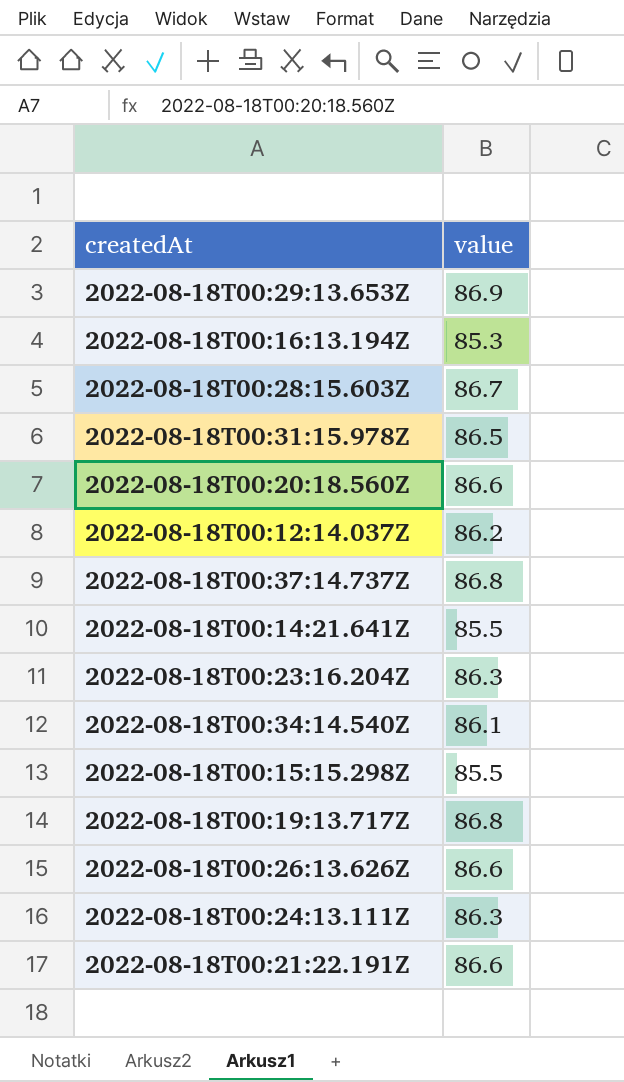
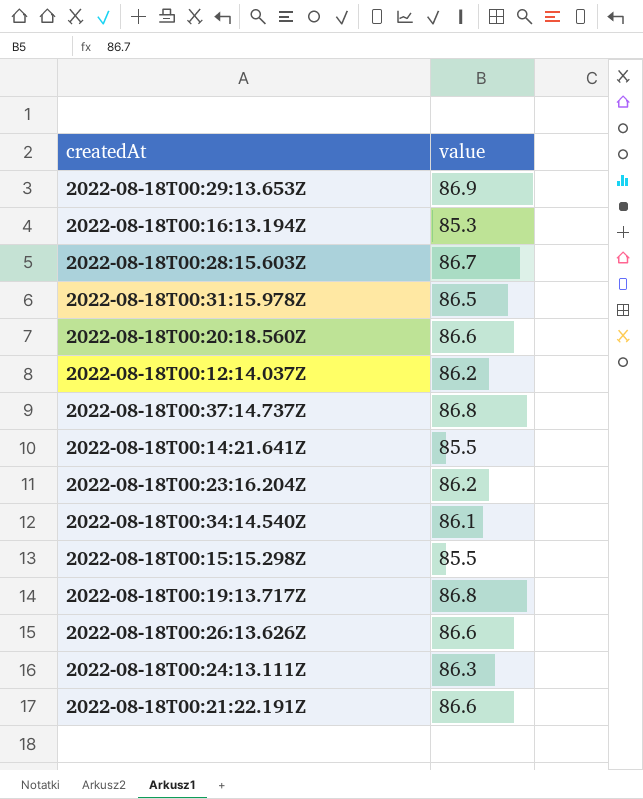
2022-08-18T00:23:16.204Z | value: 86.3 -> 86.2

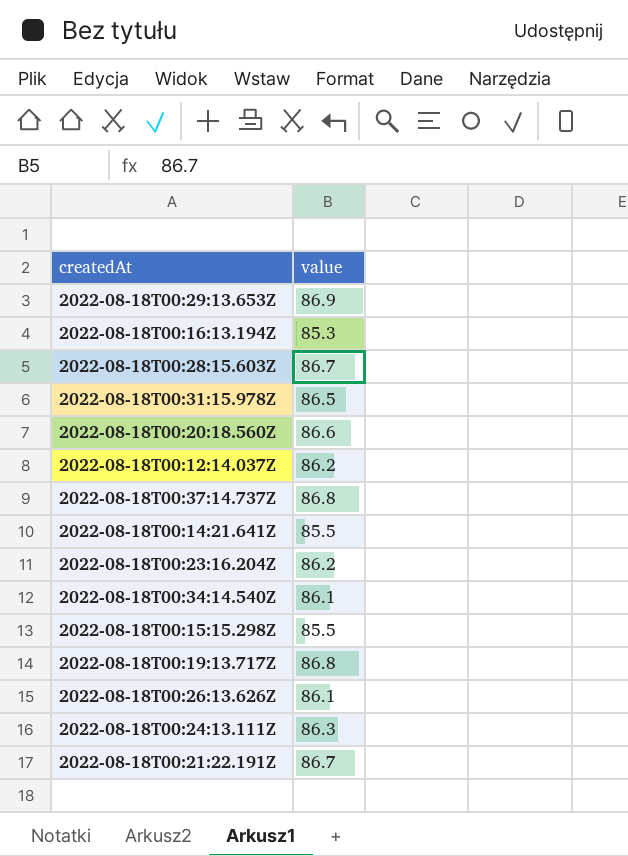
2022-08-18T00:26:13.626Z | value: 86.6 -> 86.1
2022-08-18T00:21:22.191Z | value: 86.6 -> 86.7

